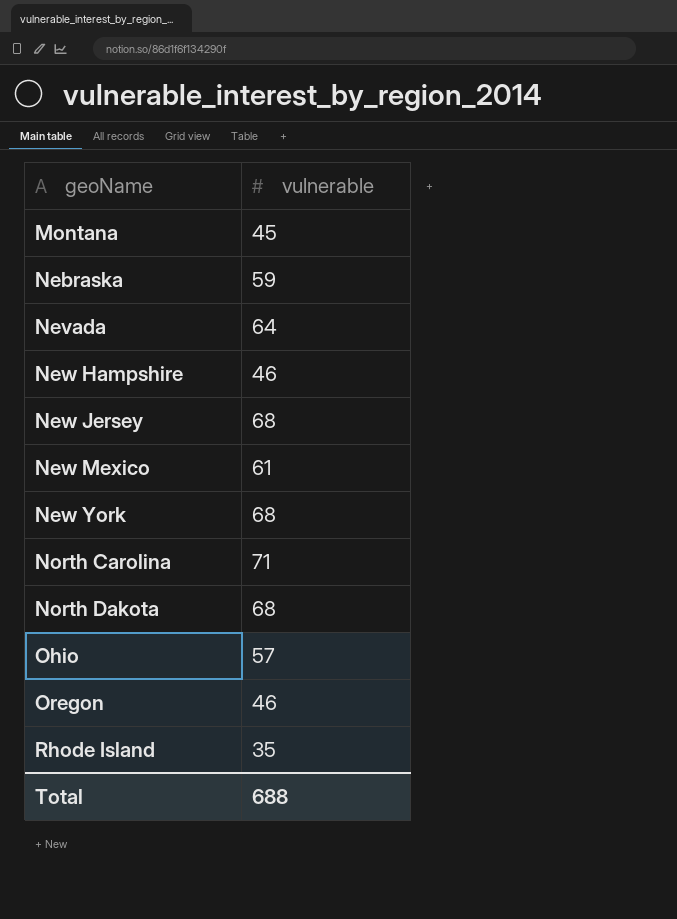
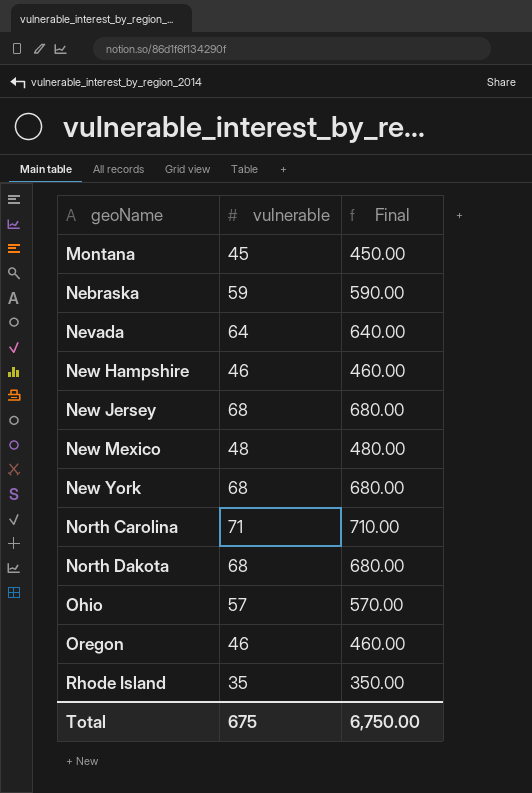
column Final | formula: none -> [vulnerable] * 10
New Mexico | vulnerable: 61 -> 48
Total | vulnerable: 688 -> 675

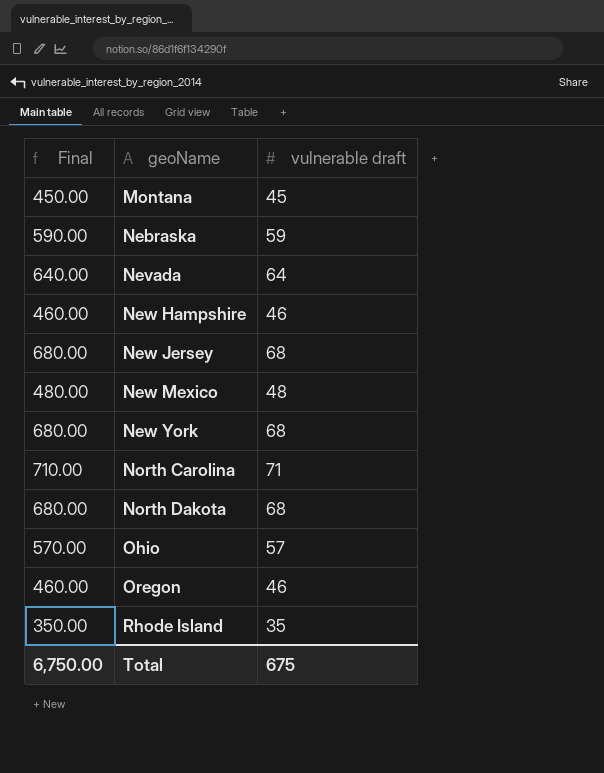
column Final | position: 3 -> 1
column name: vulnerable -> vulnerable draft

